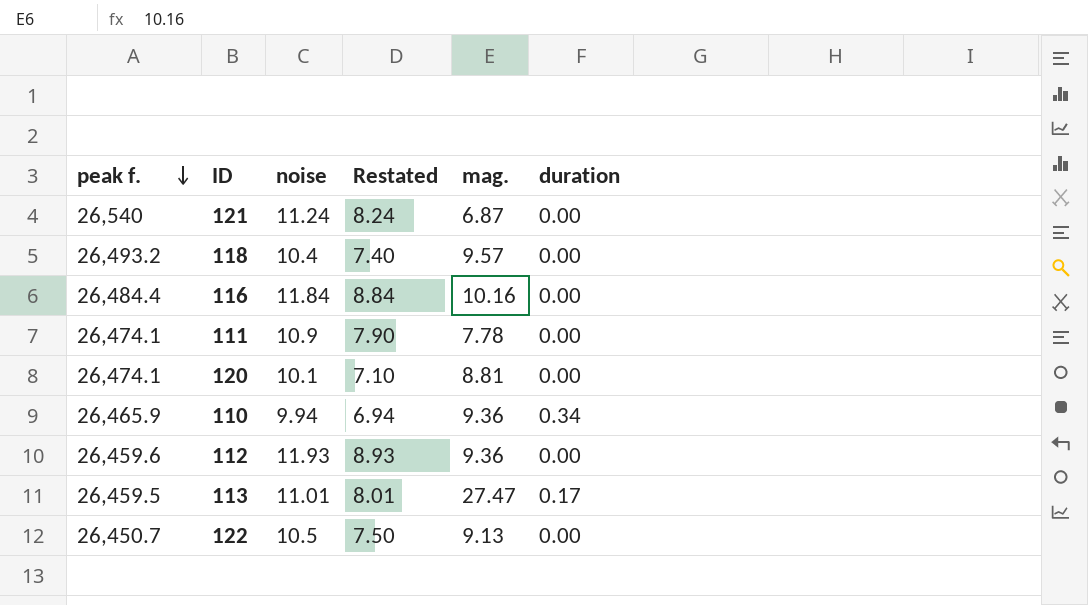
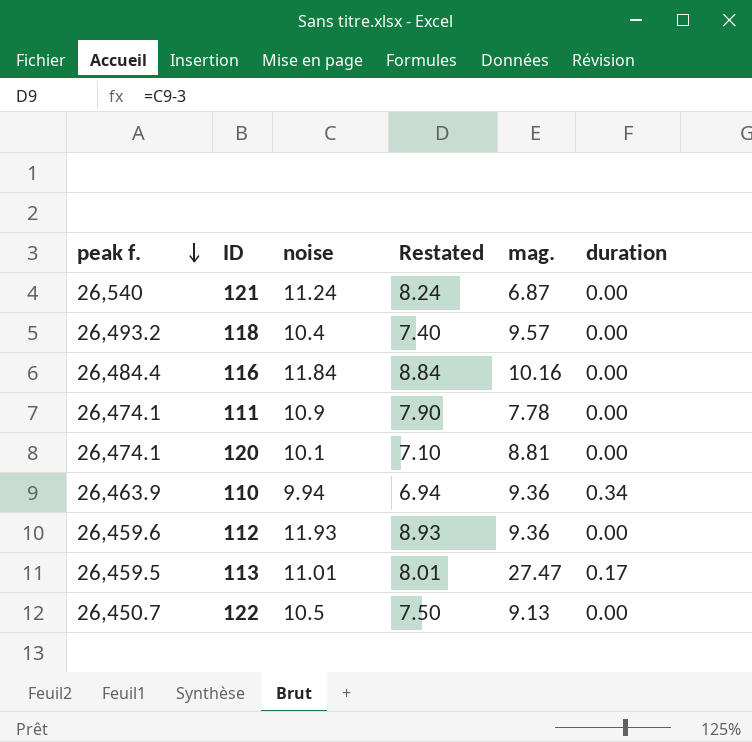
110 | peak f.: 26,465.9 -> 26,463.9

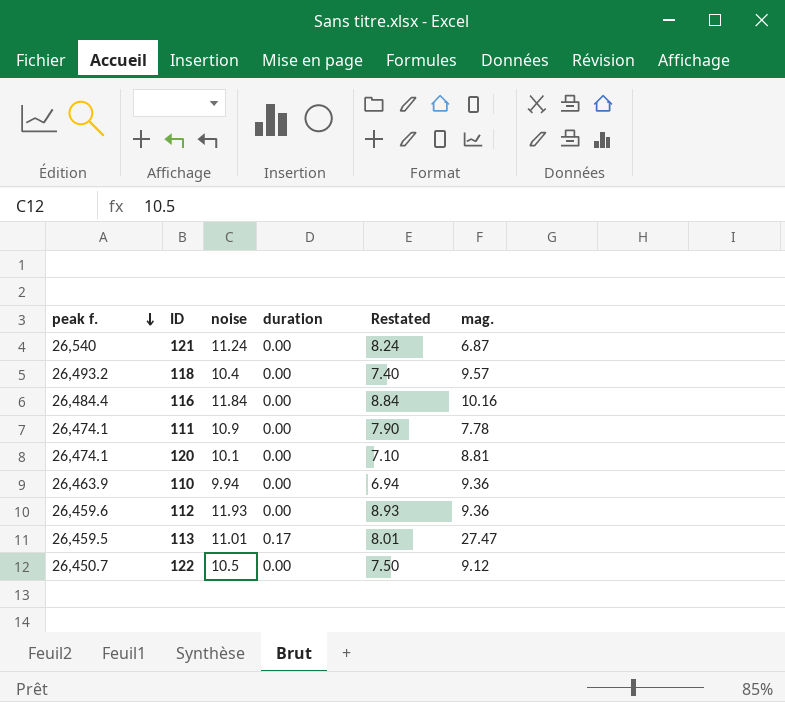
column duration | position: 6 -> 4
110 | duration: 0.34 -> 0.00
122 | mag.: 9.13 -> 9.12

